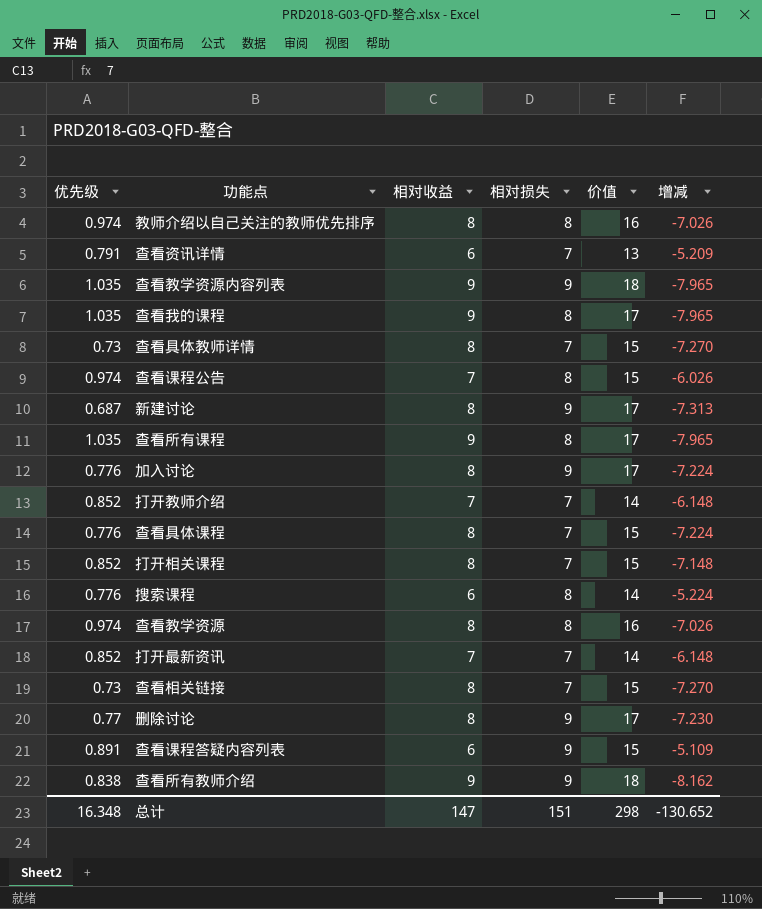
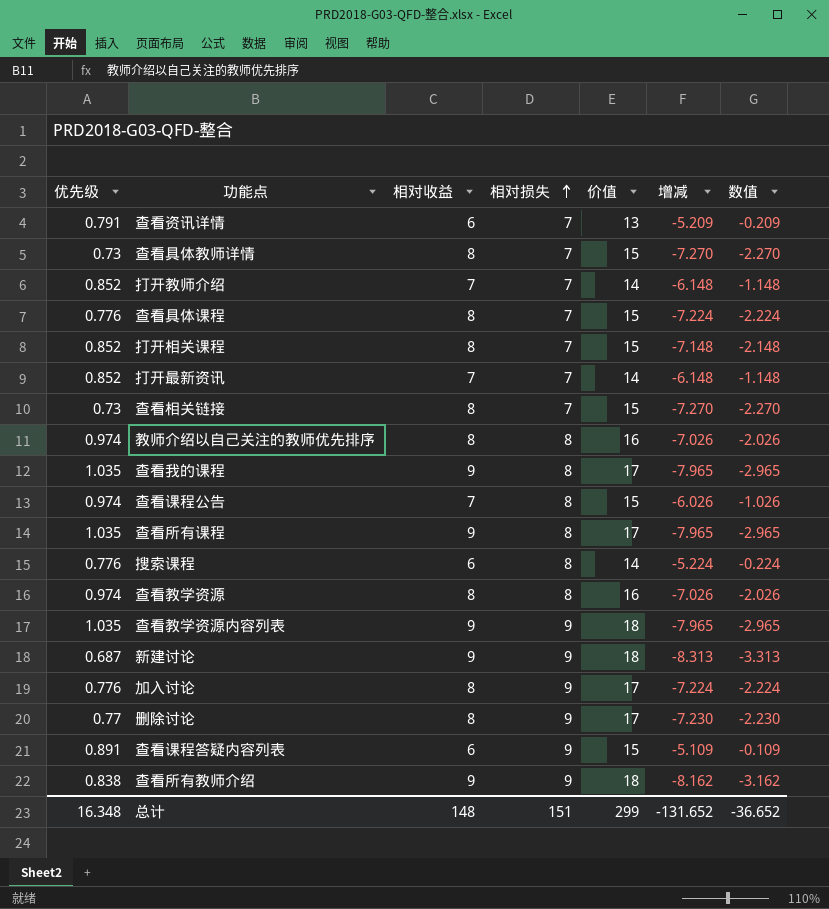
row order: none -> 相对损失 ascending
column 数值 | formula: none -> [增减] + 5
新建讨论 | 相对收益: 8 -> 9
新建讨论 | 价值: 17 -> 18
新建讨论 | 增减: -7.313 -> -8.313
总计 | 相对收益: 147 -> 148
总计 | 价值: 298 -> 299
总计 | 增减: -130.652 -> -131.652

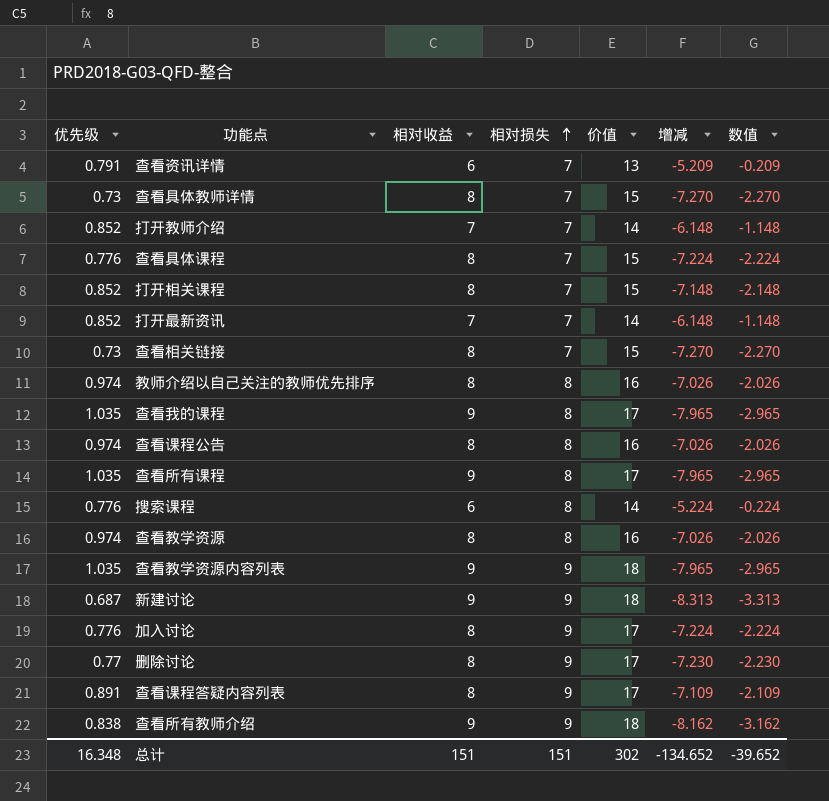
查看课程公告 | 相对收益: 7 -> 8
查看课程公告 | 价值: 15 -> 16
查看课程公告 | 增减: -6.026 -> -7.026
查看课程公告 | 数值: -1.026 -> -2.026
查看课程答疑内容列表 | 相对收益: 6 -> 8
查看课程答疑内容列表 | 价值: 15 -> 17
查看课程答疑内容列表 | 增减: -5.109 -> -7.109
查看课程答疑内容列表 | 数值: -0.109 -> -2.109
总计 | 相对收益: 148 -> 151
总计 | 价值: 299 -> 302
总计 | 增减: -131.652 -> -134.652
总计 | 数值: -36.652 -> -39.652

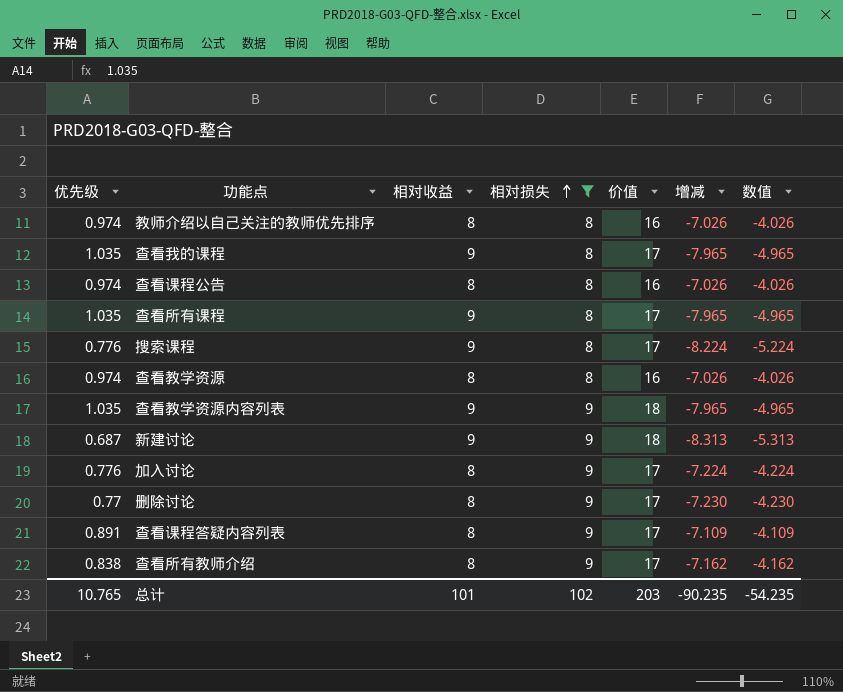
filter: none -> 相对损失 != 7
column 数值 | formula: [增减] + 5 -> [增减] + 3
搜索课程 | 相对收益: 6 -> 9
搜索课程 | 价值: 14 -> 17
搜索课程 | 增减: -5.224 -> -8.224
查看所有教师介绍 | 相对收益: 9 -> 8
查看所有教师介绍 | 价值: 18 -> 17
查看所有教师介绍 | 增减: -8.162 -> -7.162
总计 | 优先级: 16.348 -> 10.765
总计 | 相对收益: 151 -> 101
总计 | 相对损失: 151 -> 102
总计 | 价值: 302 -> 203
总计 | 增减: -134.652 -> -90.235
总计 | 数值: -39.652 -> -54.235

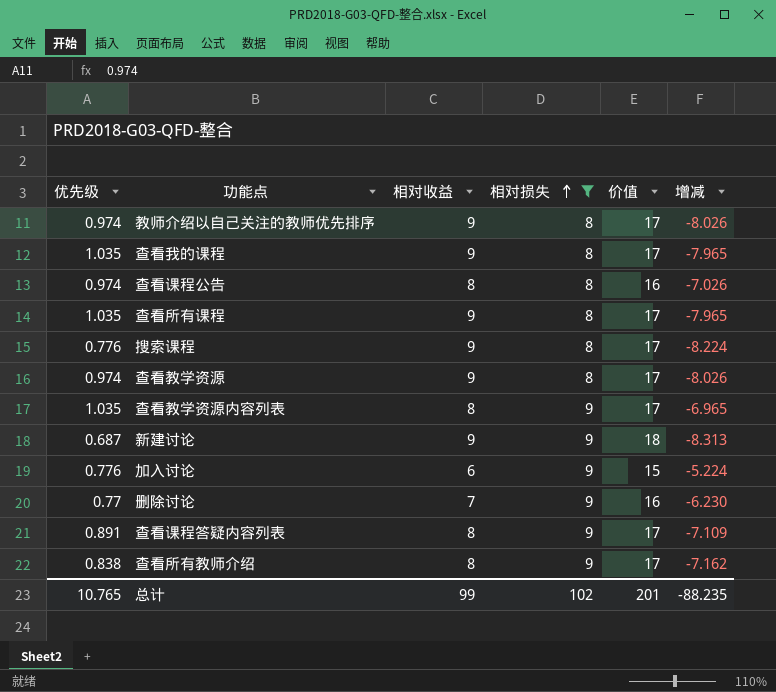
column 数值 | formula: [增减] + 3 -> none
教师介绍以自己关注的教师优先排序 | 相对收益: 8 -> 9
教师介绍以自己关注的教师优先排序 | 价值: 16 -> 17
教师介绍以自己关注的教师优先排序 | 增减: -7.026 -> -8.026
查看教学资源 | 相对收益: 8 -> 9
查看教学资源 | 价值: 16 -> 17
查看教学资源 | 增减: -7.026 -> -8.026
查看教学资源内容列表 | 相对收益: 9 -> 8
查看教学资源内容列表 | 价值: 18 -> 17
查看教学资源内容列表 | 增减: -7.965 -> -6.965
加入讨论 | 相对收益: 8 -> 6
加入讨论 | 价值: 17 -> 15
加入讨论 | 增减: -7.224 -> -5.224
删除讨论 | 相对收益: 8 -> 7
删除讨论 | 价值: 17 -> 16
删除讨论 | 增减: -7.230 -> -6.230
总计 | 相对收益: 101 -> 99
总计 | 价值: 203 -> 201
总计 | 增减: -90.235 -> -88.235

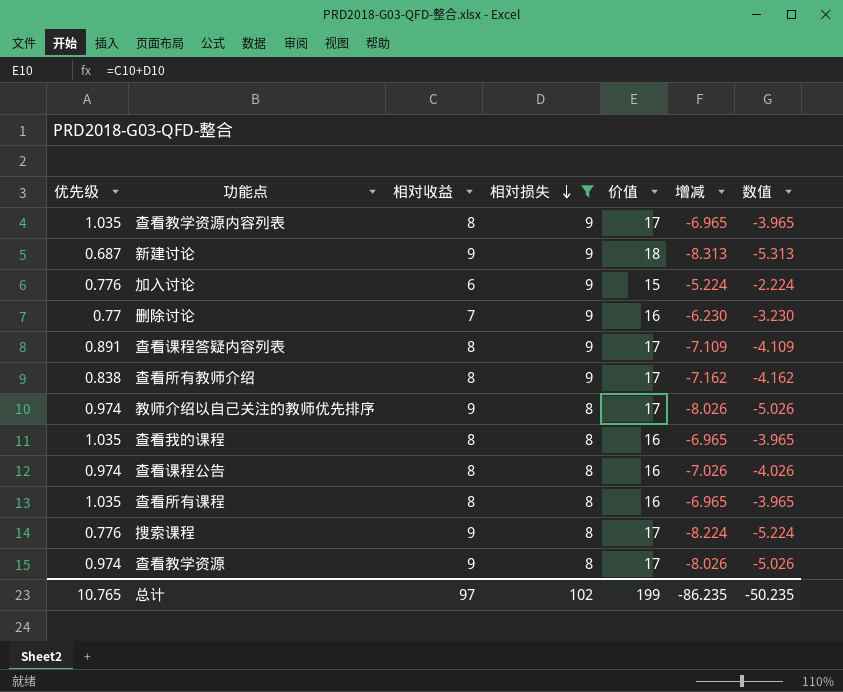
row order: 相对损失 ascending -> 相对损失 descending
column 数值 | formula: none -> [增减] + 3
查看我的课程 | 相对收益: 9 -> 8
查看我的课程 | 价值: 17 -> 16
查看我的课程 | 增减: -7.965 -> -6.965
查看所有课程 | 相对收益: 9 -> 8
查看所有课程 | 价值: 17 -> 16
查看所有课程 | 增减: -7.965 -> -6.965
总计 | 相对收益: 99 -> 97
总计 | 价值: 201 -> 199
总计 | 增减: -88.235 -> -86.235

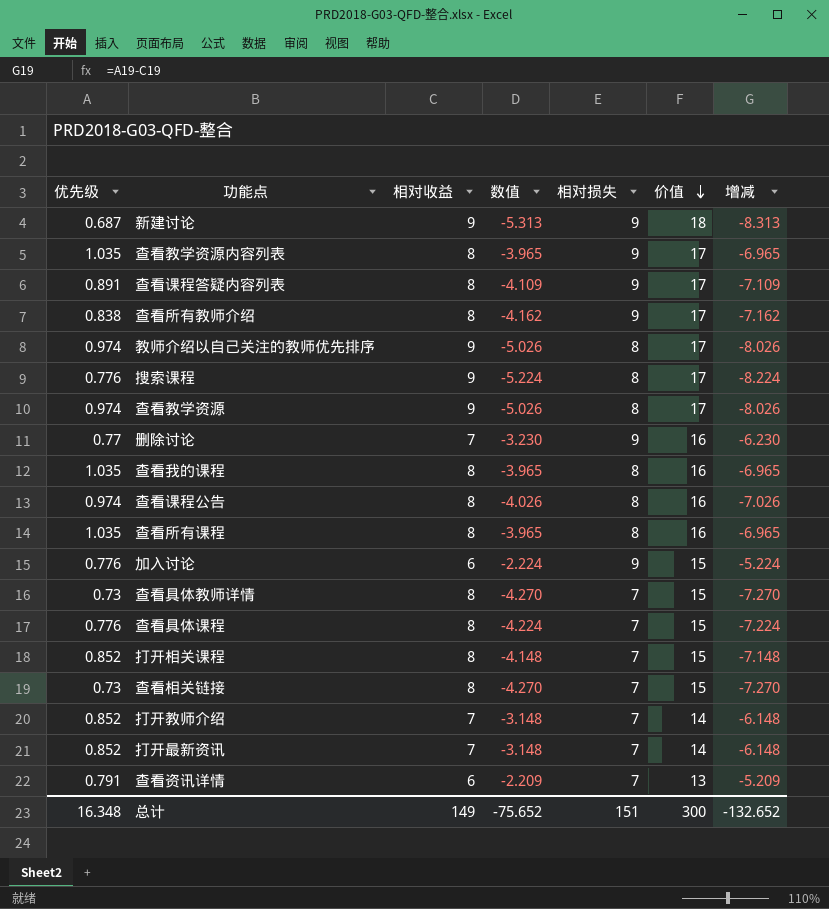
filter: 相对损失 != 7 -> none
row order: 相对损失 descending -> 价值 descending
column 数值 | position: 7 -> 4
总计 | 优先级: 10.765 -> 16.348
总计 | 相对收益: 97 -> 149
总计 | 数值: -50.235 -> -75.652
总计 | 相对损失: 102 -> 151
总计 | 价值: 199 -> 300
总计 | 增减: -86.235 -> -132.652

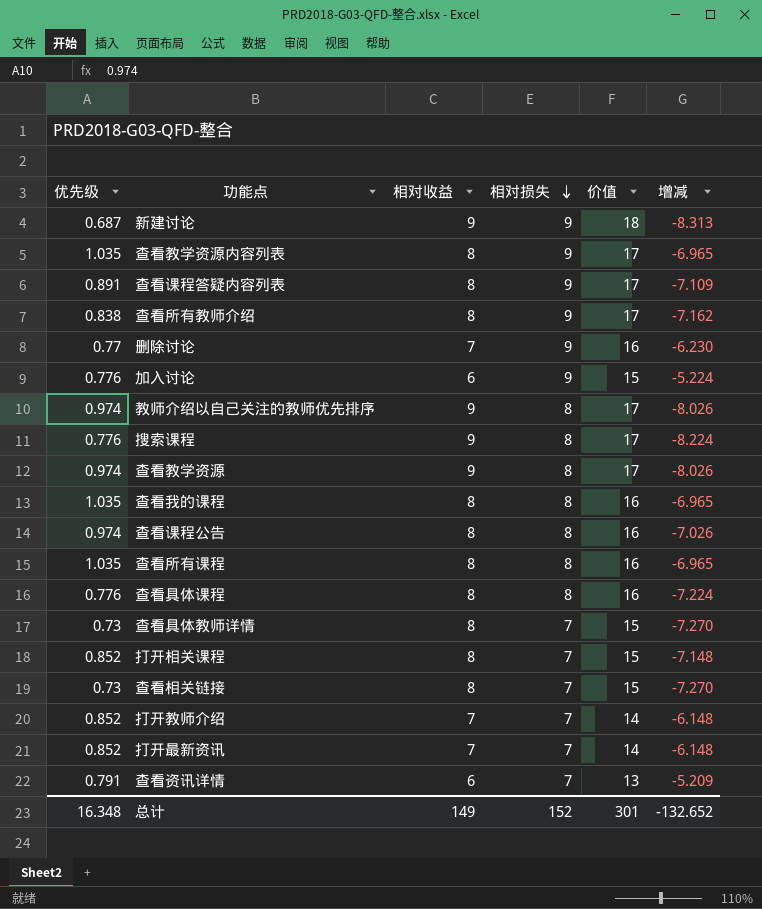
row order: 价值 descending -> 相对损失 descending
column 数值 | formula: [增减] + 3 -> none
查看具体课程 | 相对损失: 7 -> 8
查看具体课程 | 价值: 15 -> 16
总计 | 相对损失: 151 -> 152
总计 | 价值: 300 -> 301

